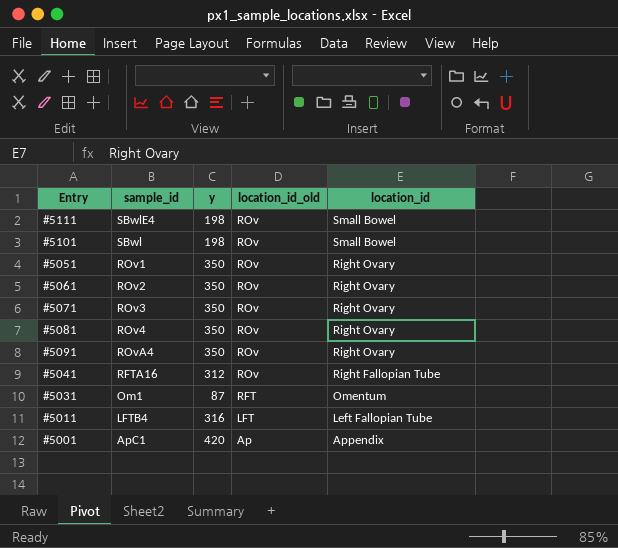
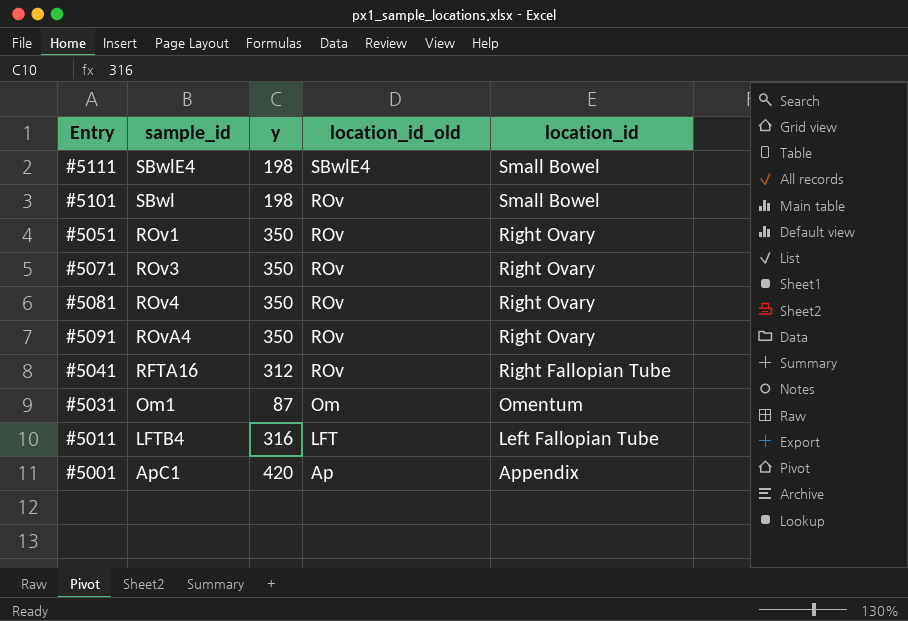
row #5061: ROv2 | 350 | ROv | Right Ovary -> none
#5111 | location_id_old: ROv -> SBwlE4
#5031 | location_id_old: RFT -> Om

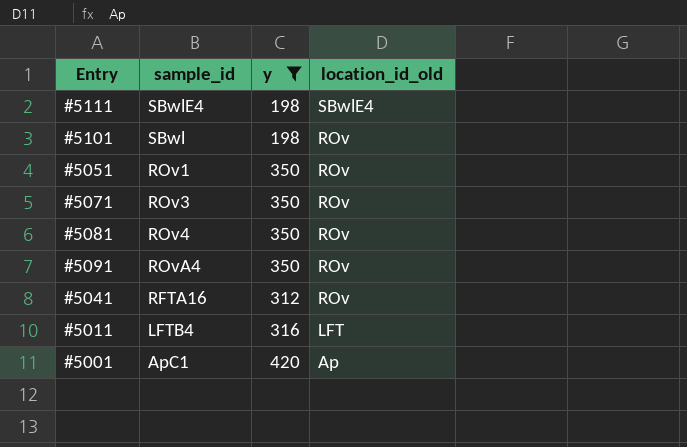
filter: none -> y != 87
column location_id | position: 5 -> none

